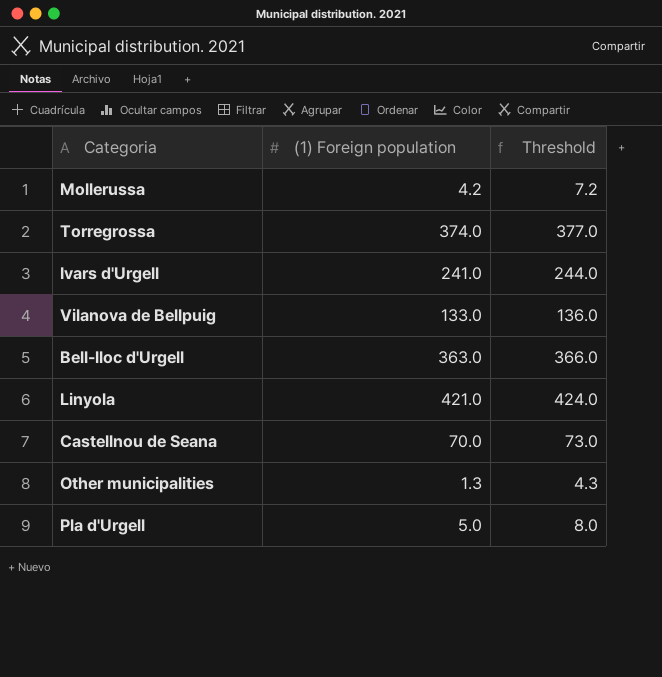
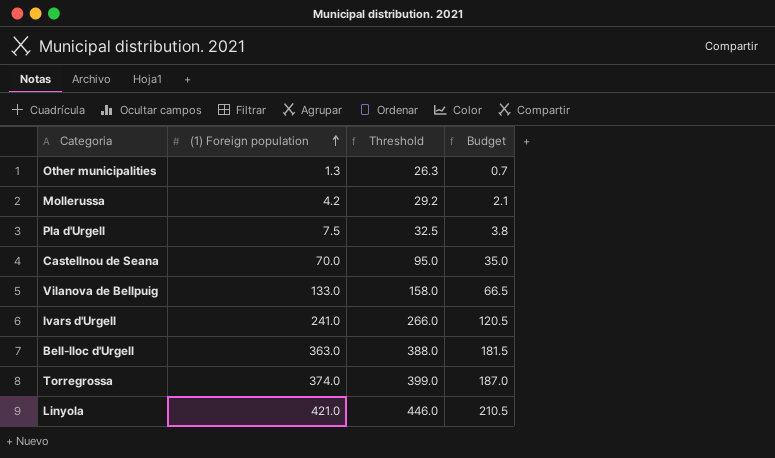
row order: none -> (1) Foreign population ascending
column Threshold | formula: [(1) Foreign population] + 3 -> [(1) Foreign population] + 25
column Budget | formula: none -> [(1) Foreign population] * 0.5
Pla d'Urgell | (1) Foreign population: 5.0 -> 7.5

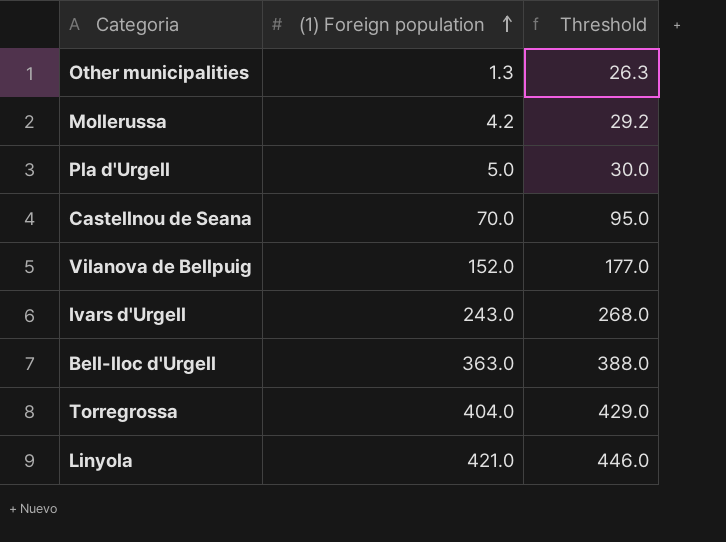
column Budget | formula: [(1) Foreign population] * 0.5 -> none
Pla d'Urgell | (1) Foreign population: 7.5 -> 5.0
Pla d'Urgell | Threshold: 32.5 -> 30.0
Vilanova de Bellpuig | (1) Foreign population: 133.0 -> 152.0
Vilanova de Bellpuig | Threshold: 158.0 -> 177.0
Ivars d'Urgell | (1) Foreign population: 241.0 -> 243.0
Ivars d'Urgell | Threshold: 266.0 -> 268.0
Torregrossa | (1) Foreign population: 374.0 -> 404.0
Torregrossa | Threshold: 399.0 -> 429.0

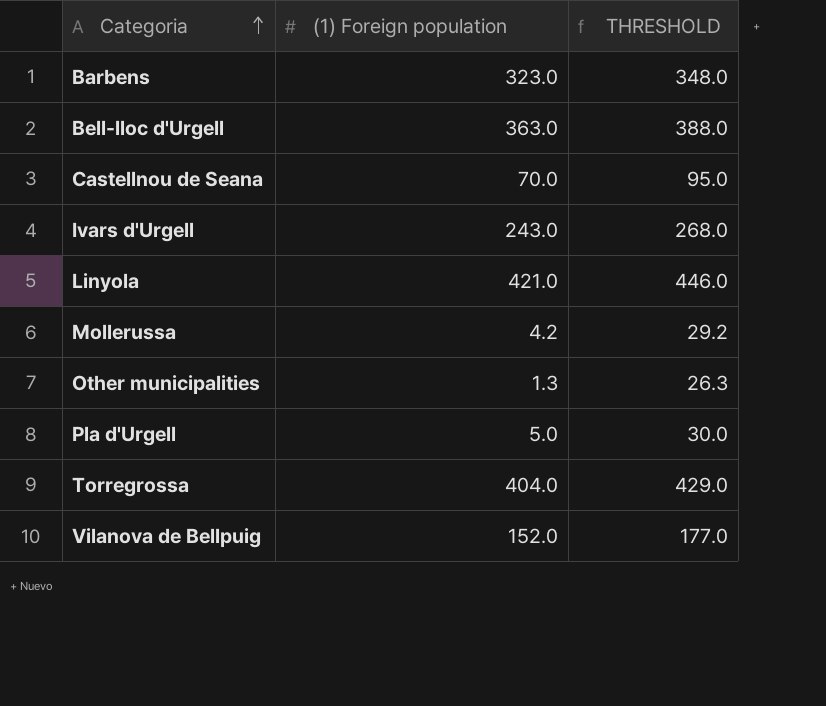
row order: (1) Foreign population ascending -> Categoria ascending
column name: Threshold -> THRESHOLD
row Barbens: none -> 323.0 | 348.0

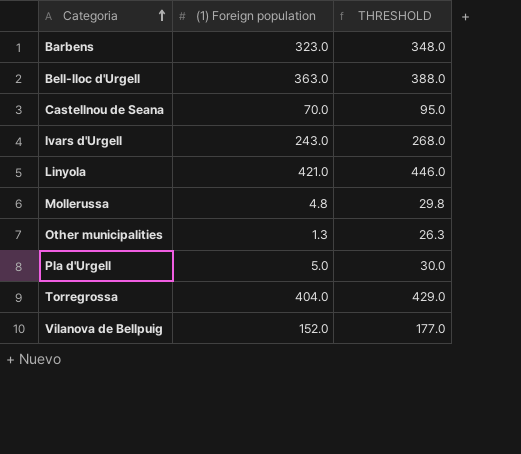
Mollerussa | (1) Foreign population: 4.2 -> 4.8
Mollerussa | THRESHOLD: 29.2 -> 29.8

